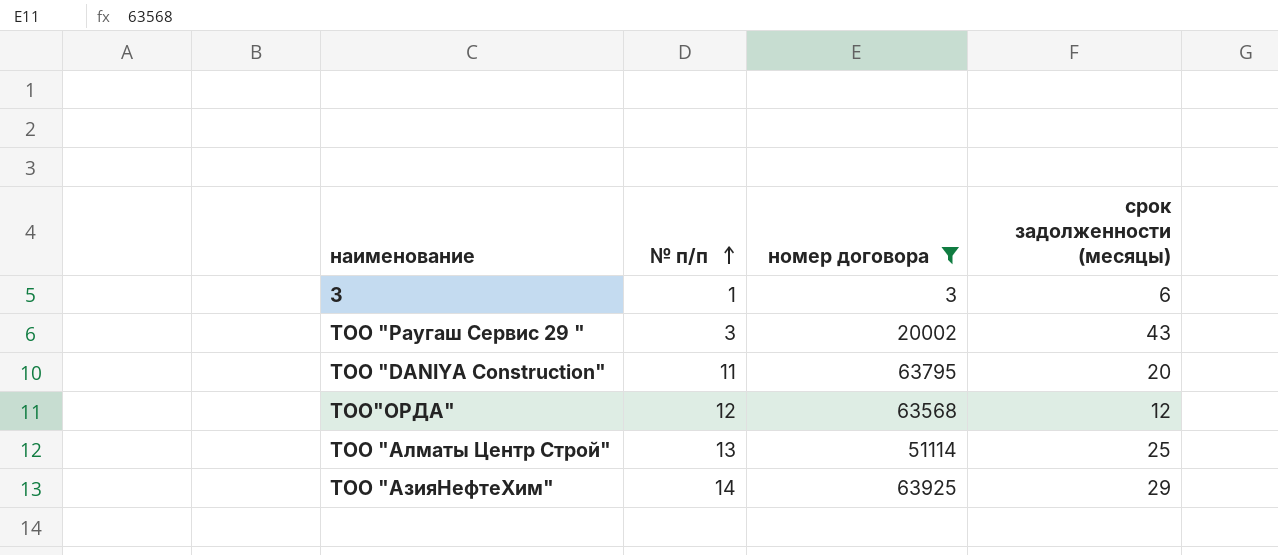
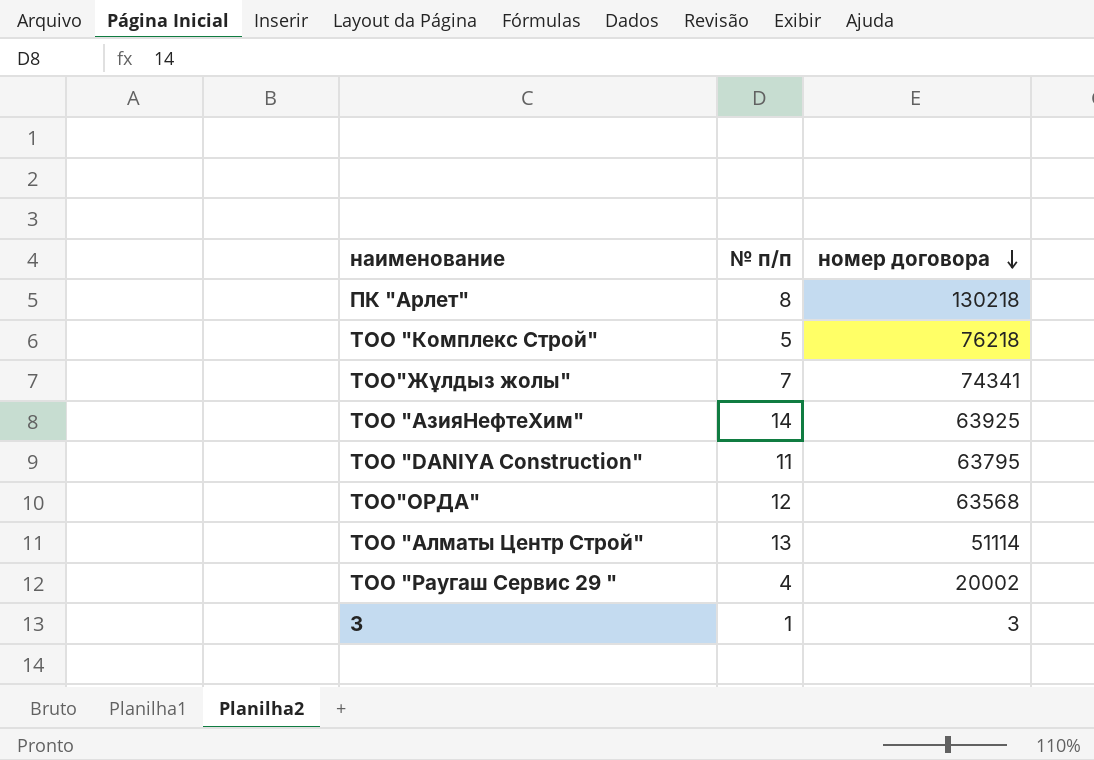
filter: номер договора <= 63925 -> none
row order: № п/п ascending -> номер договора descending
column срок задолженности (месяцы) | position: 4 -> none
ТОО "Раугаш Сервис 29 " | № п/п: 3 -> 4

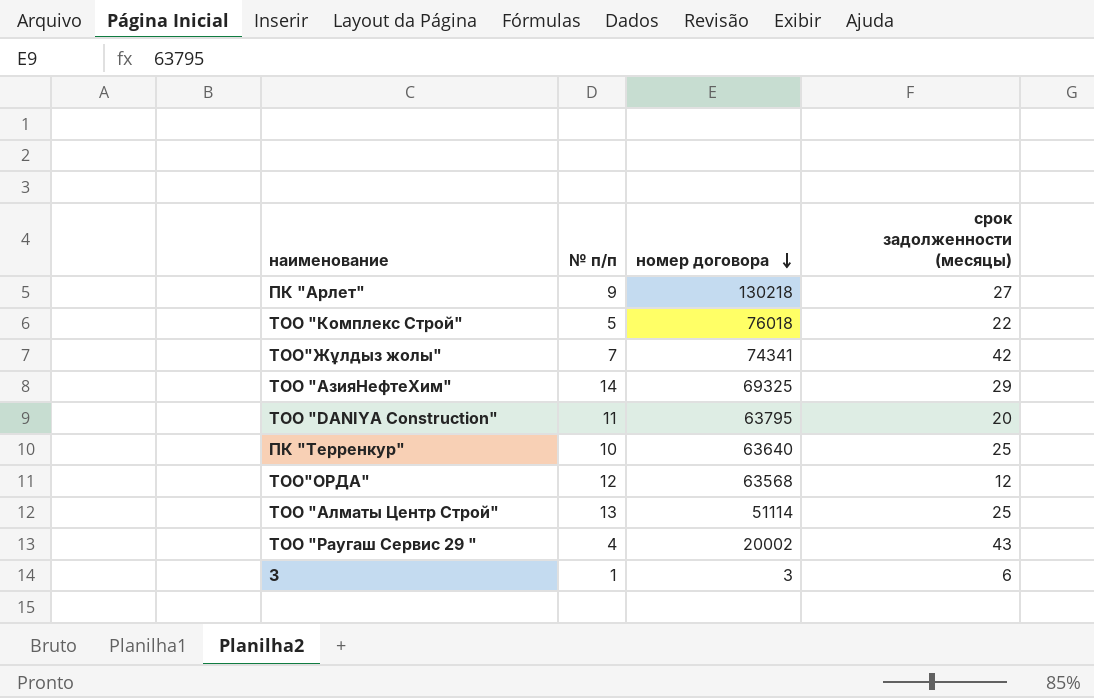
column срок задолженности (месяцы) | position: none -> 4
ПК "Арлет" | № п/п: 8 -> 9
ТОО "Комплекс Строй" | номер договора: 76218 -> 76018
ТОО "АзияНефтеХим" | номер договора: 63925 -> 69325
row ПК "Терренкур": none -> 10 | 63640 | 25

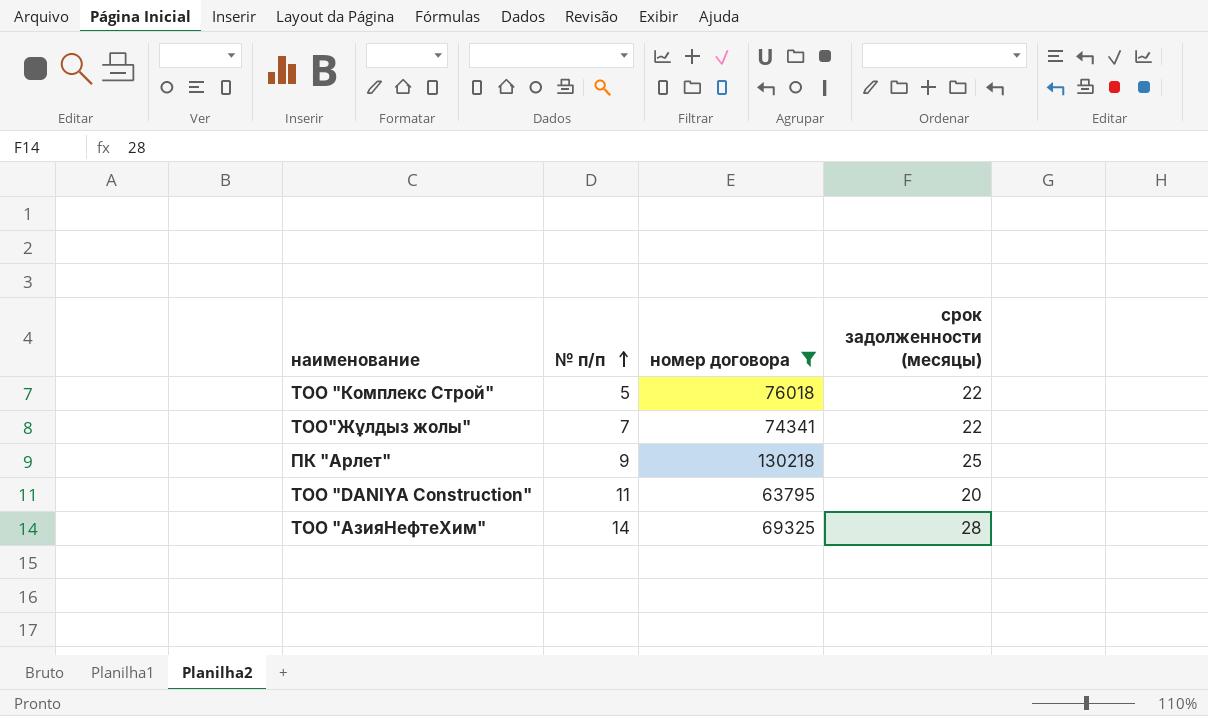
filter: none -> номер договора >= 63795
row order: номер договора descending -> № п/п ascending
ТОО"Жұлдыз жолы" | срок задолженности (месяцы): 42 -> 22
ПК "Арлет" | срок задолженности (месяцы): 27 -> 25
ТОО "АзияНефтеХим" | срок задолженности (месяцы): 29 -> 28

